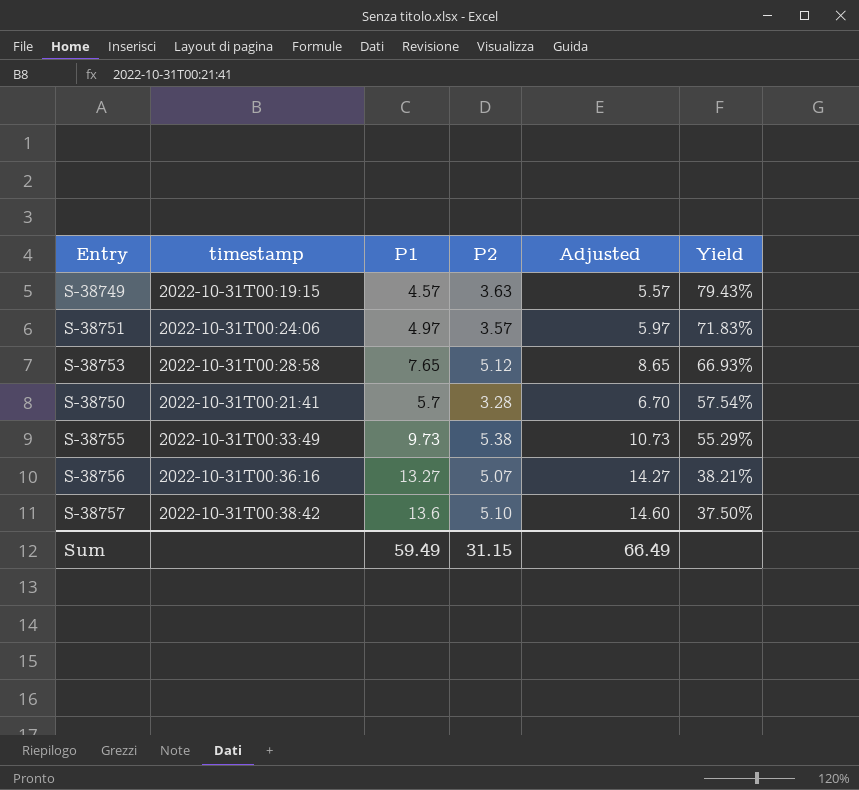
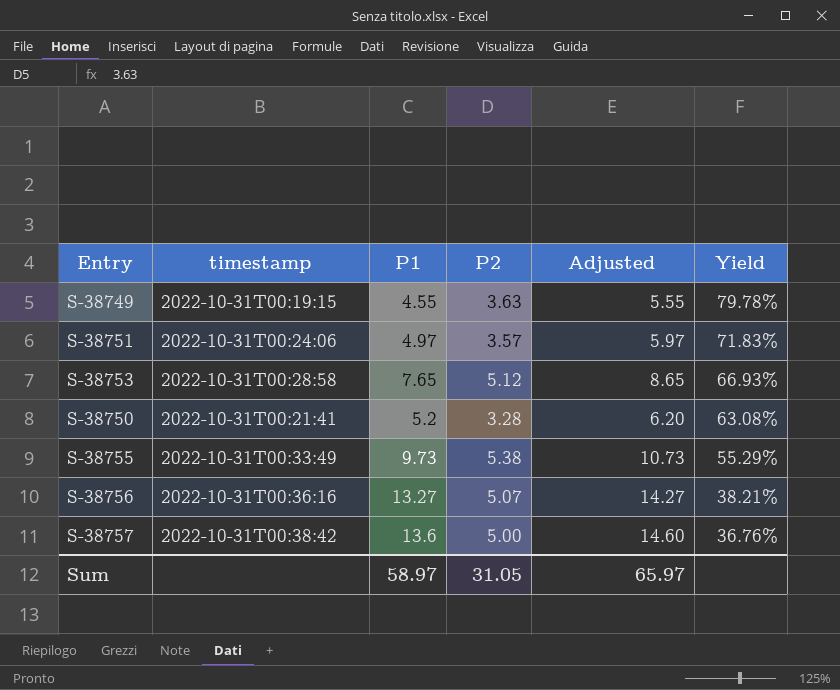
S-38749 | P1: 4.57 -> 4.55
S-38749 | Adjusted: 5.57 -> 5.55
S-38749 | Yield: 79.43% -> 79.78%
S-38750 | P1: 5.7 -> 5.2
S-38750 | Adjusted: 6.70 -> 6.20
S-38750 | Yield: 57.54% -> 63.08%
S-38757 | P2: 5.10 -> 5.00
S-38757 | Yield: 37.50% -> 36.76%
Sum | P1: 59.49 -> 58.97
Sum | P2: 31.15 -> 31.05
Sum | Adjusted: 66.49 -> 65.97

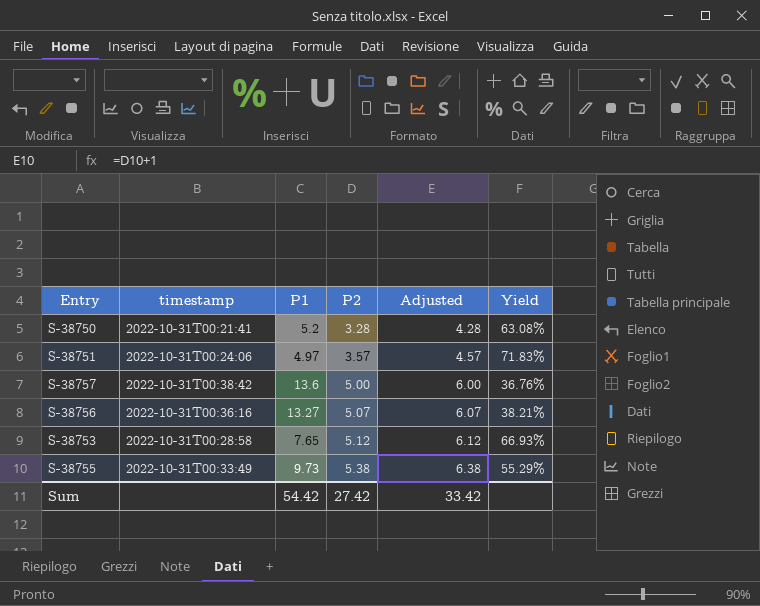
row order: Yield descending -> P2 ascending
column Adjusted | formula: [P1] + 1 -> [P2] + 1
row S-38749: 2022-10-31T00:19:15 | 4.55 | 3.63 | 5.55 | 79.78% -> none
Sum | P1: 58.97 -> 54.42
Sum | P2: 31.05 -> 27.42
Sum | Adjusted: 65.97 -> 33.42

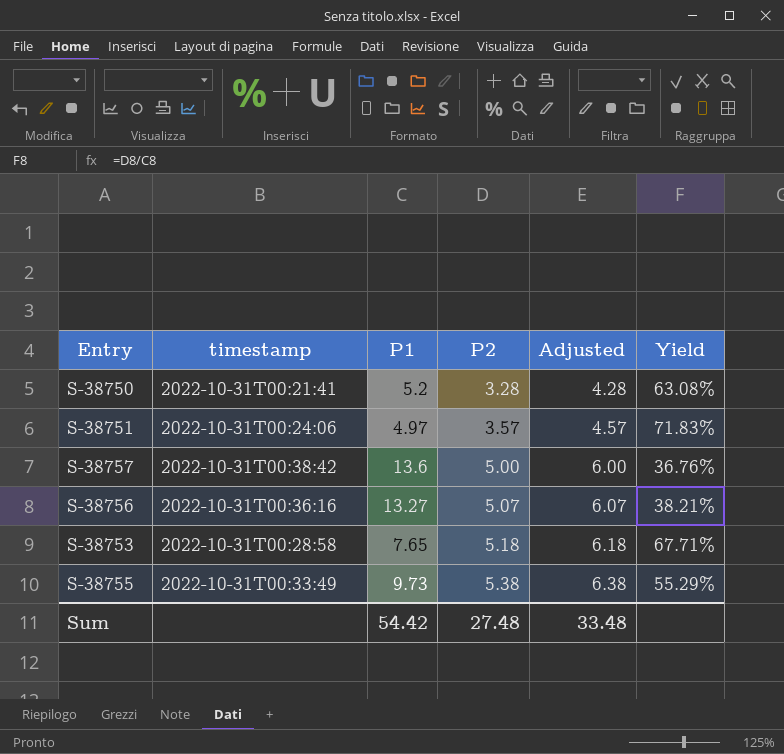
S-38753 | P2: 5.12 -> 5.18
S-38753 | Adjusted: 6.12 -> 6.18
S-38753 | Yield: 66.93% -> 67.71%
Sum | P2: 27.42 -> 27.48
Sum | Adjusted: 33.42 -> 33.48

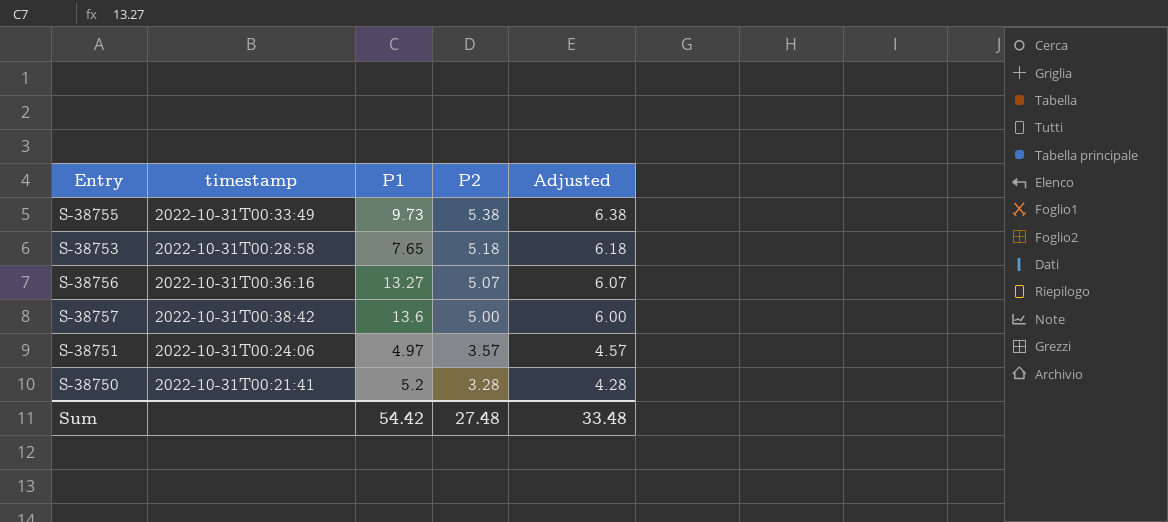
row order: P2 ascending -> P2 descending
column Yield | formula: [P2] / [P1] -> none

